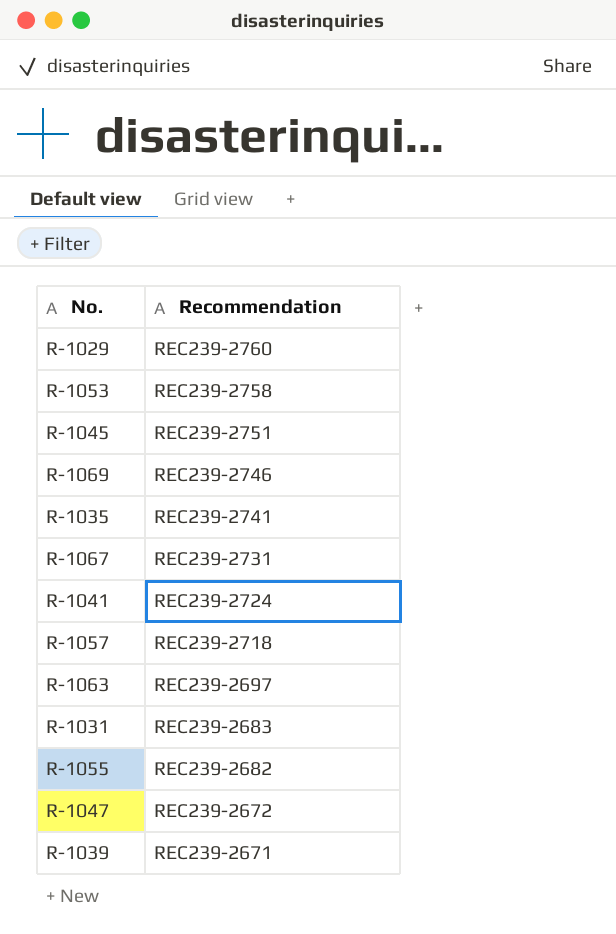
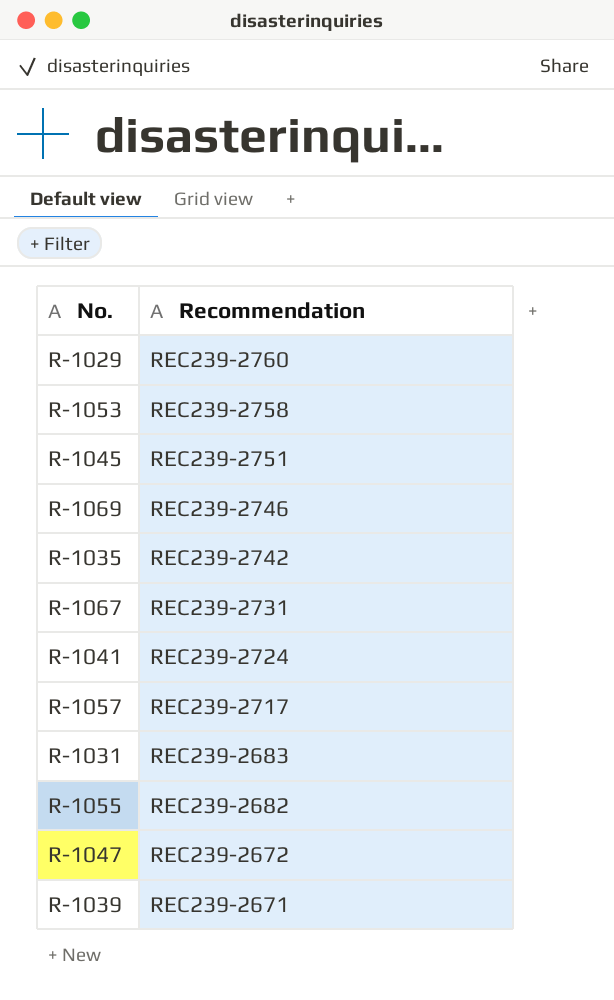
row R-1063: REC239-2697 -> none
R-1035 | Recommendation: REC239-2741 -> REC239-2742
R-1057 | Recommendation: REC239-2718 -> REC239-2717

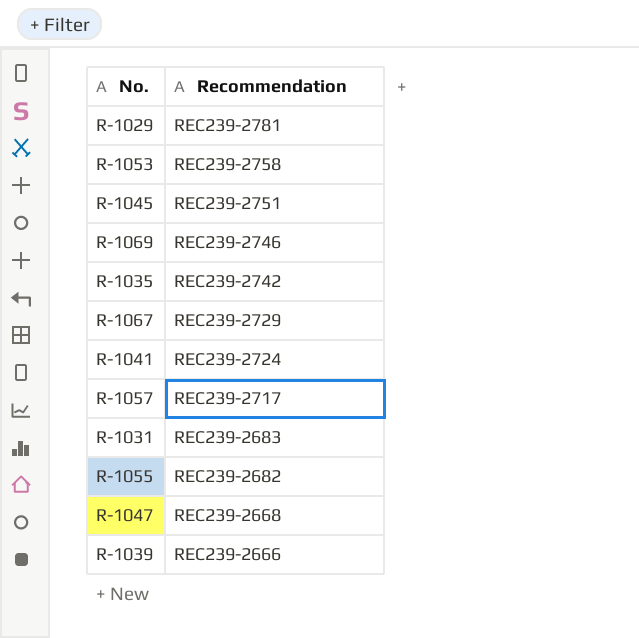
R-1029 | Recommendation: REC239-2760 -> REC239-2781
R-1067 | Recommendation: REC239-2731 -> REC239-2729
R-1047 | Recommendation: REC239-2672 -> REC239-2668
R-1039 | Recommendation: REC239-2671 -> REC239-2666

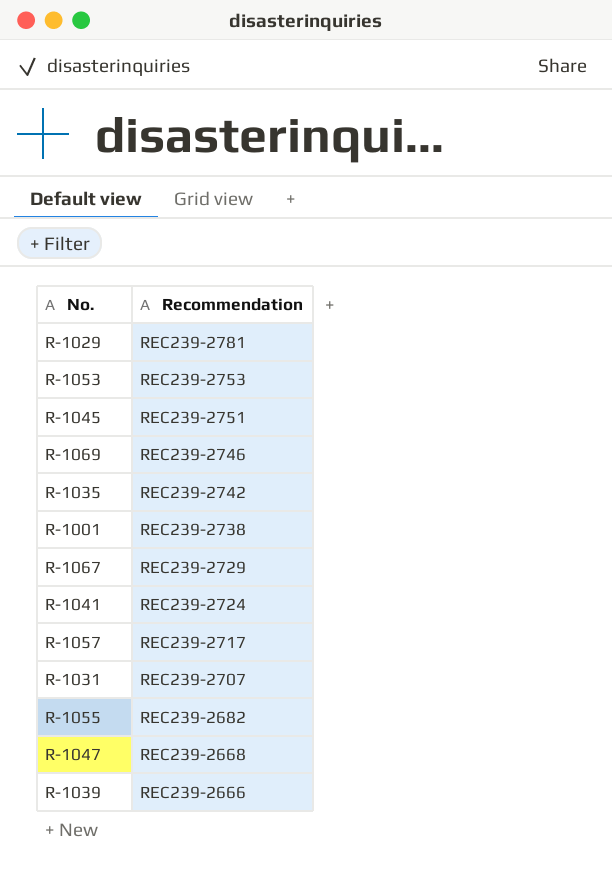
R-1053 | Recommendation: REC239-2758 -> REC239-2753
row R-1001: none -> REC239-2738
R-1031 | Recommendation: REC239-2683 -> REC239-2707

